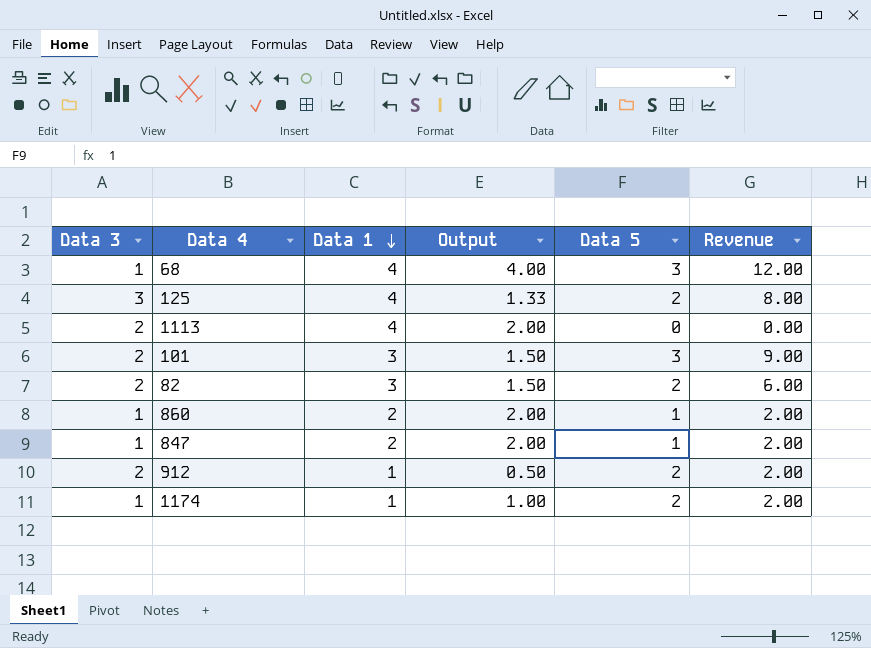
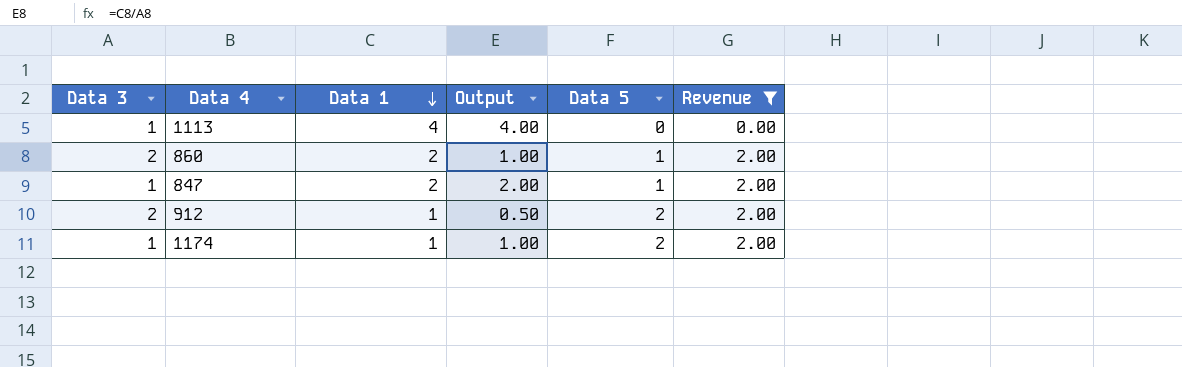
filter: none -> Revenue <= 2.00
1113 | Data 3: 2 -> 1
1113 | Output: 2.00 -> 4.00
860 | Data 3: 1 -> 2
860 | Output: 2.00 -> 1.00

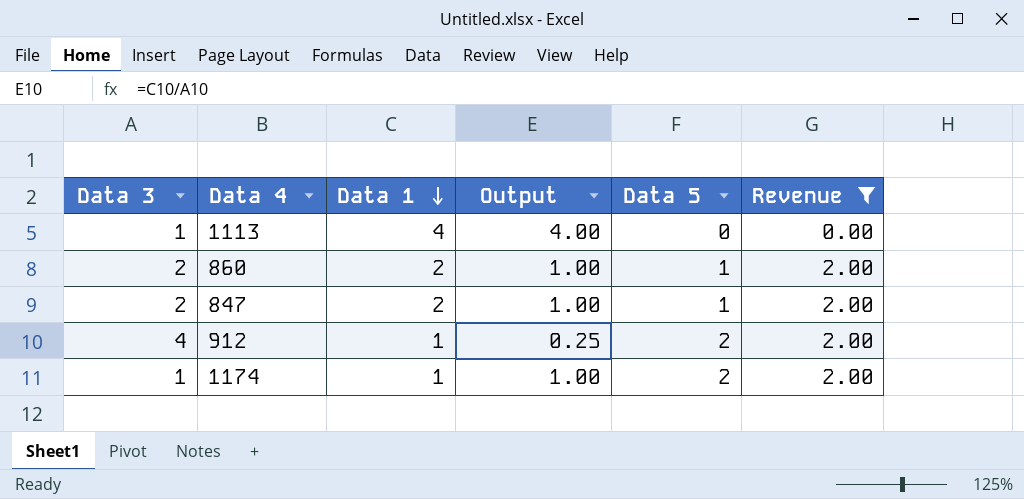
847 | Data 3: 1 -> 2
847 | Output: 2.00 -> 1.00
912 | Data 3: 2 -> 4
912 | Output: 0.50 -> 0.25

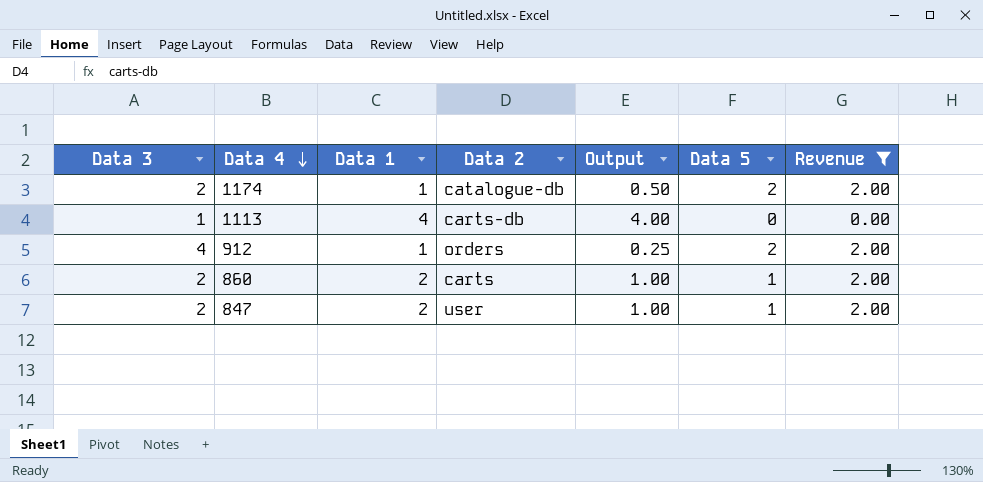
row order: Data 1 descending -> Data 4 descending
column Data 2 | position: none -> 4
1174 | Data 3: 1 -> 2
1174 | Output: 1.00 -> 0.50

